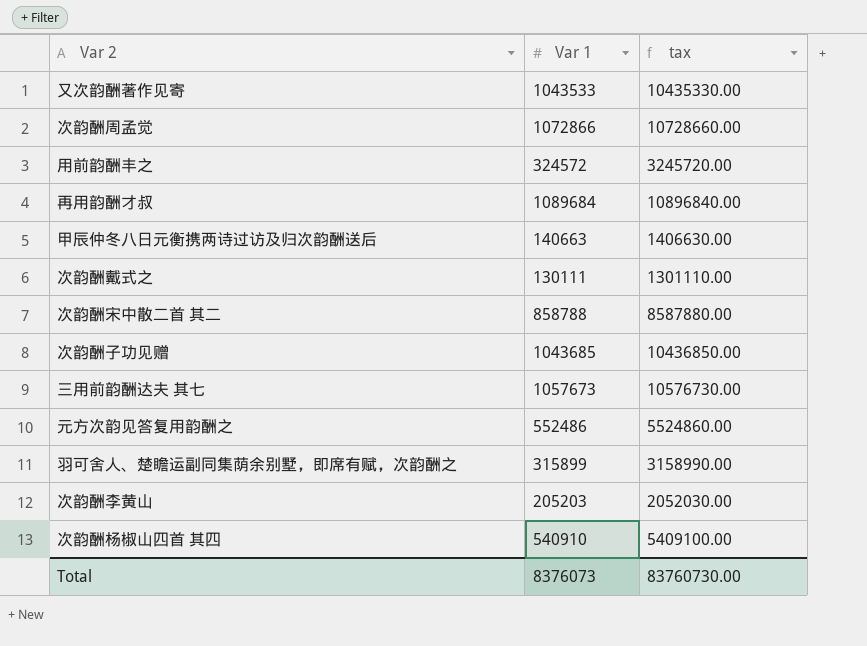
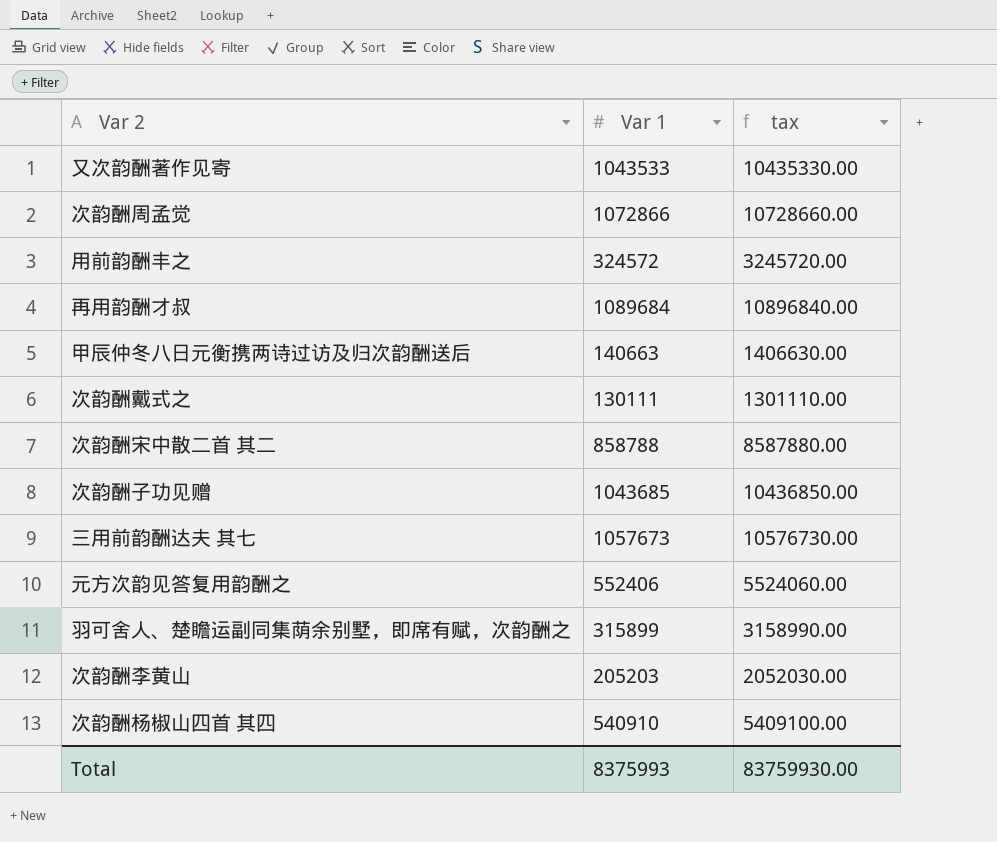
元方次韵见答复用韵酬之 | Var 1: 552486 -> 552406
元方次韵见答复用韵酬之 | tax: 5524860.00 -> 5524060.00
Total | Var 1: 8376073 -> 8375993
Total | tax: 83760730.00 -> 83759930.00

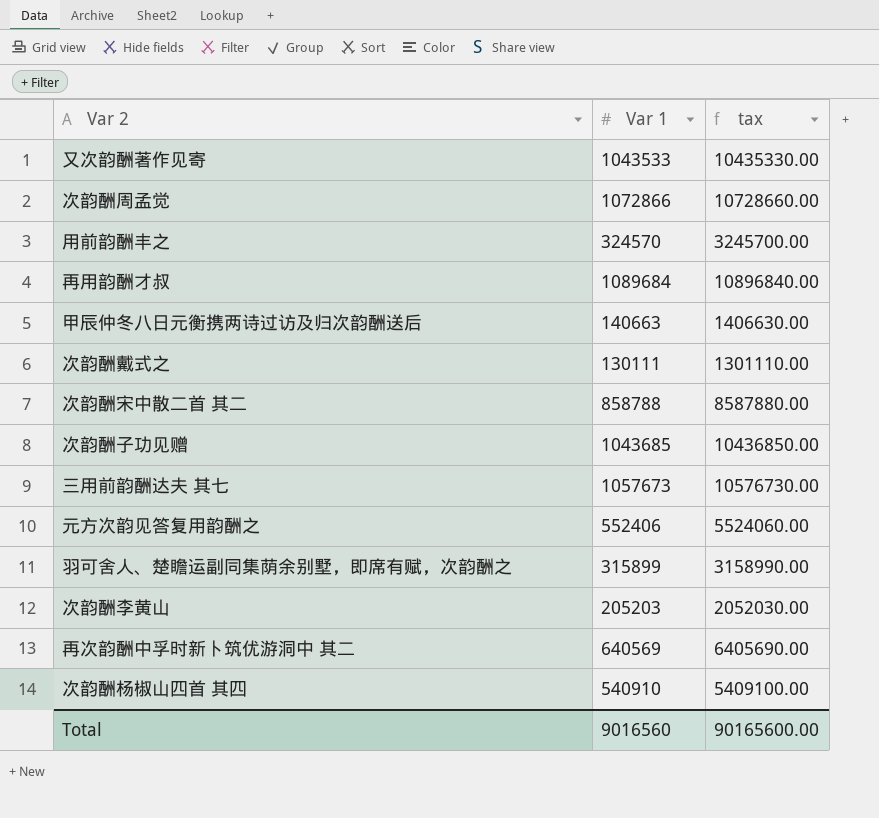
用前韵酬丰之 | Var 1: 324572 -> 324570
用前韵酬丰之 | tax: 3245720.00 -> 3245700.00
row 再次韵酬中孚时新卜筑优游洞中 其二: none -> 640569 | 6405690.00
Total | Var 1: 8375993 -> 9016560
Total | tax: 83759930.00 -> 90165600.00

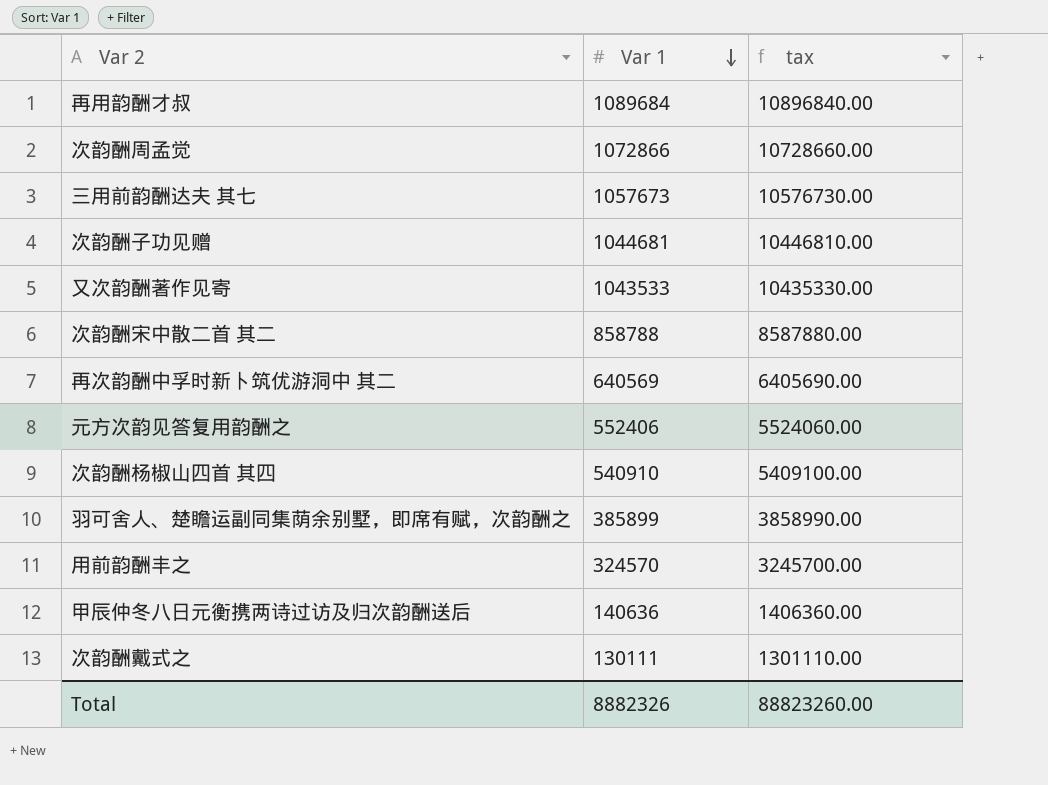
row order: none -> Var 1 descending
row 次韵酬李黄山: 205203 | 2052030.00 -> none
次韵酬子功见赠 | Var 1: 1043685 -> 1044681
次韵酬子功见赠 | tax: 10436850.00 -> 10446810.00
羽可舍人、楚瞻运副同集荫余别墅，即席有赋，次韵酬之 | Var 1: 315899 -> 385899
羽可舍人、楚瞻运副同集荫余别墅，即席有赋，次韵酬之 | tax: 3158990.00 -> 3858990.00
甲辰仲冬八日元衡携两诗过访及归次韵酬送后 | Var 1: 140663 -> 140636
甲辰仲冬八日元衡携两诗过访及归次韵酬送后 | tax: 1406630.00 -> 1406360.00
Total | Var 1: 9016560 -> 8882326
Total | tax: 90165600.00 -> 88823260.00

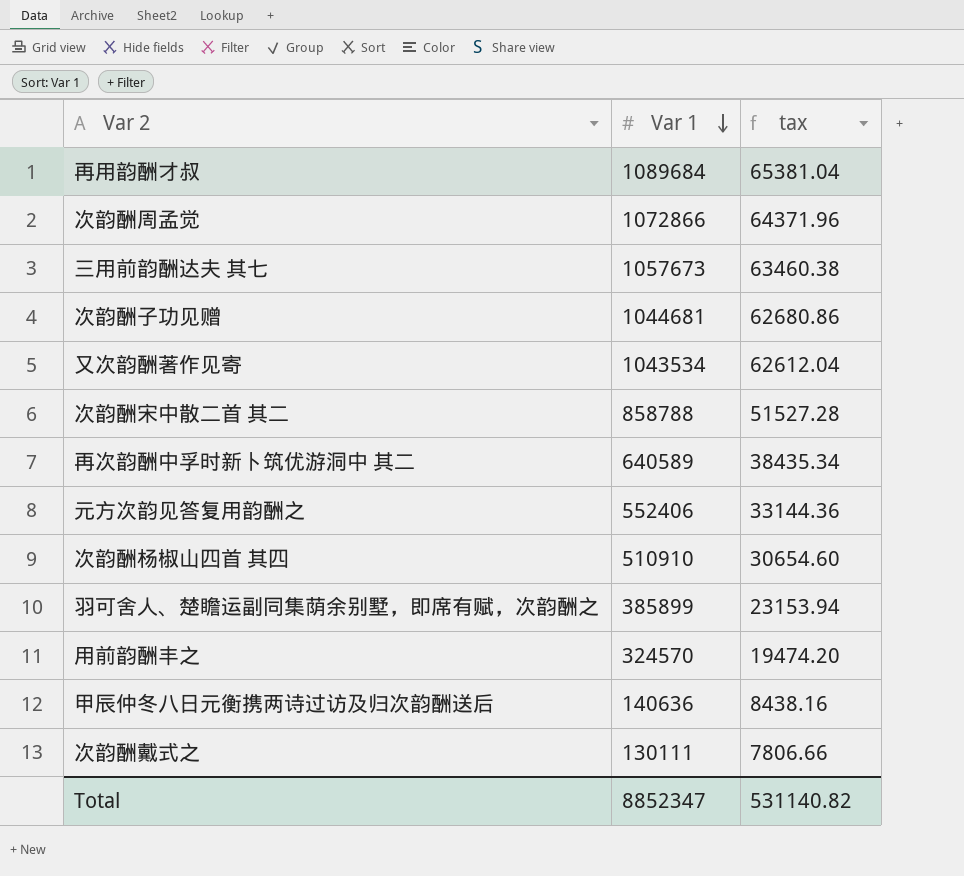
column tax | formula: [Var 1] * 10 -> [Var 1] * 0.06
又次韵酬著作见寄 | Var 1: 1043533 -> 1043534
再次韵酬中孚时新卜筑优游洞中 其二 | Var 1: 640569 -> 640589
次韵酬杨椒山四首 其四 | Var 1: 540910 -> 510910
Total | Var 1: 8882326 -> 8852347
Total | tax: 88823260.00 -> 531140.82

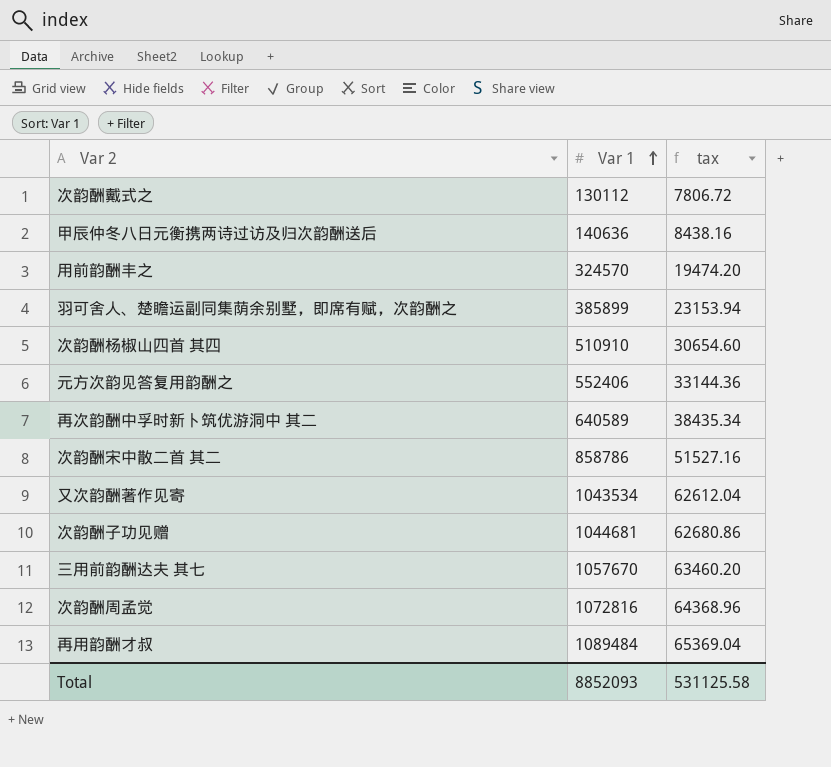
row order: Var 1 descending -> Var 1 ascending
次韵酬戴式之 | Var 1: 130111 -> 130112
次韵酬戴式之 | tax: 7806.66 -> 7806.72
次韵酬宋中散二首 其二 | Var 1: 858788 -> 858786
次韵酬宋中散二首 其二 | tax: 51527.28 -> 51527.16
三用前韵酬达夫 其七 | Var 1: 1057673 -> 1057670
三用前韵酬达夫 其七 | tax: 63460.38 -> 63460.20
次韵酬周孟觉 | Var 1: 1072866 -> 1072816
次韵酬周孟觉 | tax: 64371.96 -> 64368.96
再用韵酬才叔 | Var 1: 1089684 -> 1089484
再用韵酬才叔 | tax: 65381.04 -> 65369.04
Total | Var 1: 8852347 -> 8852093
Total | tax: 531140.82 -> 531125.58

